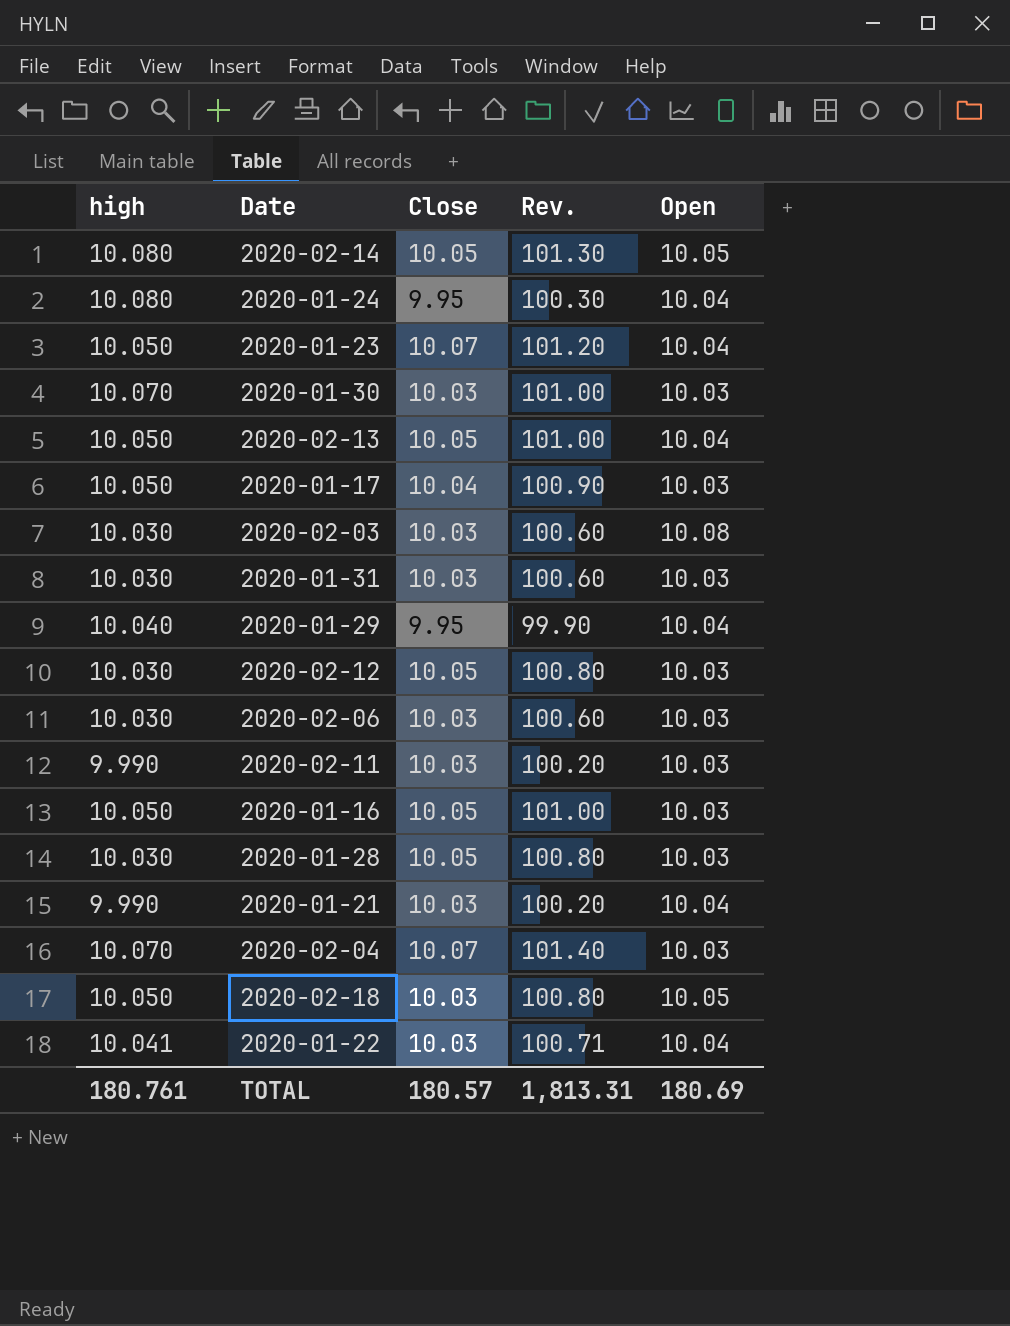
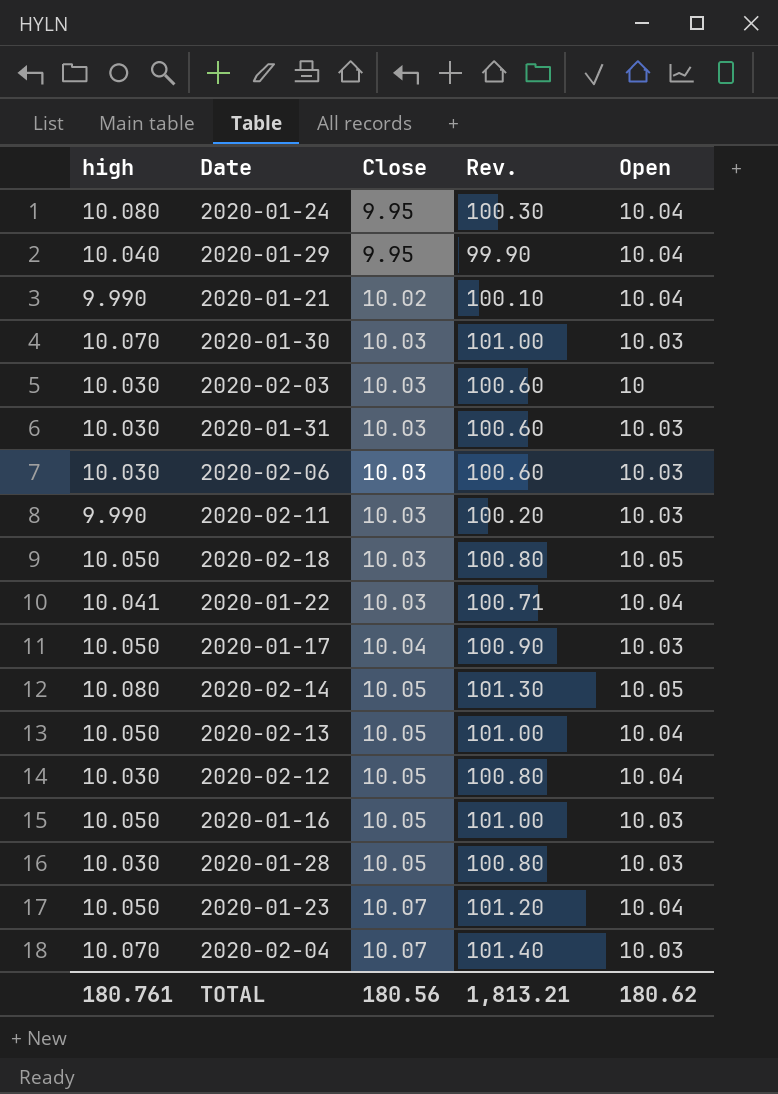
row order: none -> Close ascending
2020-01-21 | Close: 10.03 -> 10.02
2020-01-21 | Rev.: 100.20 -> 100.10
2020-02-03 | Open: 10.08 -> 10
2020-02-12 | Open: 10.03 -> 10.04
TOTAL | Close: 180.57 -> 180.56
TOTAL | Rev.: 1,813.31 -> 1,813.21
TOTAL | Open: 180.69 -> 180.62

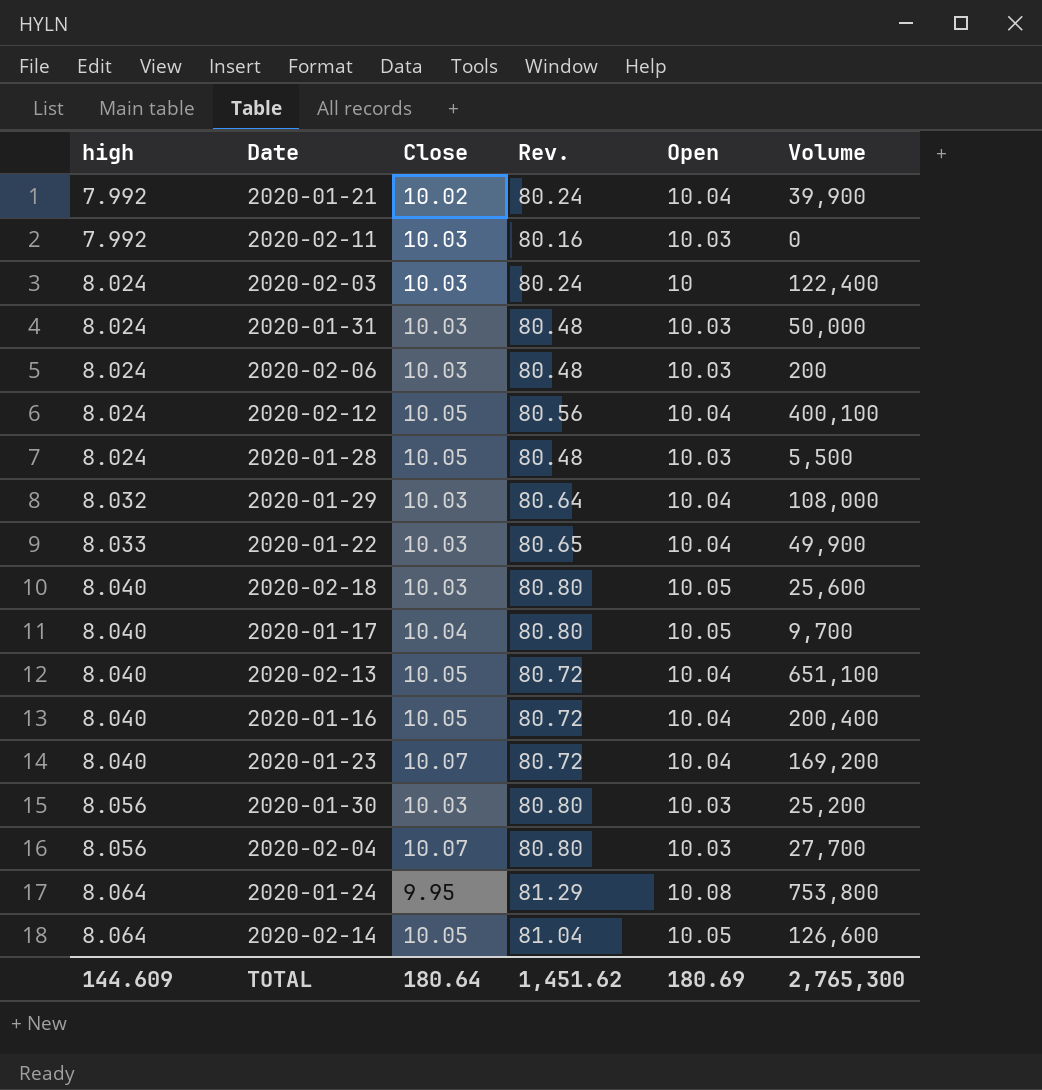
row order: Close ascending -> high ascending
column Rev. | formula: [high] * [Close] -> [high] * [Open]
column Volume | position: none -> 6
2020-01-21 | high: 9.990 -> 7.992
2020-02-11 | high: 9.990 -> 7.992
2020-02-03 | high: 10.030 -> 8.024
2020-01-31 | high: 10.030 -> 8.024
2020-02-06 | high: 10.030 -> 8.024
2020-02-12 | high: 10.030 -> 8.024
2020-01-28 | high: 10.030 -> 8.024
2020-01-29 | high: 10.040 -> 8.032
2020-01-29 | Close: 9.95 -> 10.03
2020-01-22 | high: 10.041 -> 8.033
2020-02-18 | high: 10.050 -> 8.040
2020-01-17 | high: 10.050 -> 8.040
2020-01-17 | Open: 10.03 -> 10.05
2020-02-13 | high: 10.050 -> 8.040
2020-01-16 | high: 10.050 -> 8.040
2020-01-16 | Open: 10.03 -> 10.04
2020-01-23 | high: 10.050 -> 8.040
2020-01-30 | high: 10.070 -> 8.056
2020-02-04 | high: 10.070 -> 8.056
2020-01-24 | high: 10.080 -> 8.064
2020-01-24 | Open: 10.04 -> 10.08
2020-02-14 | high: 10.080 -> 8.064
TOTAL | high: 180.761 -> 144.609
TOTAL | Close: 180.56 -> 180.64
TOTAL | Rev.: 1,813.21 -> 1,451.62
TOTAL | Open: 180.62 -> 180.69

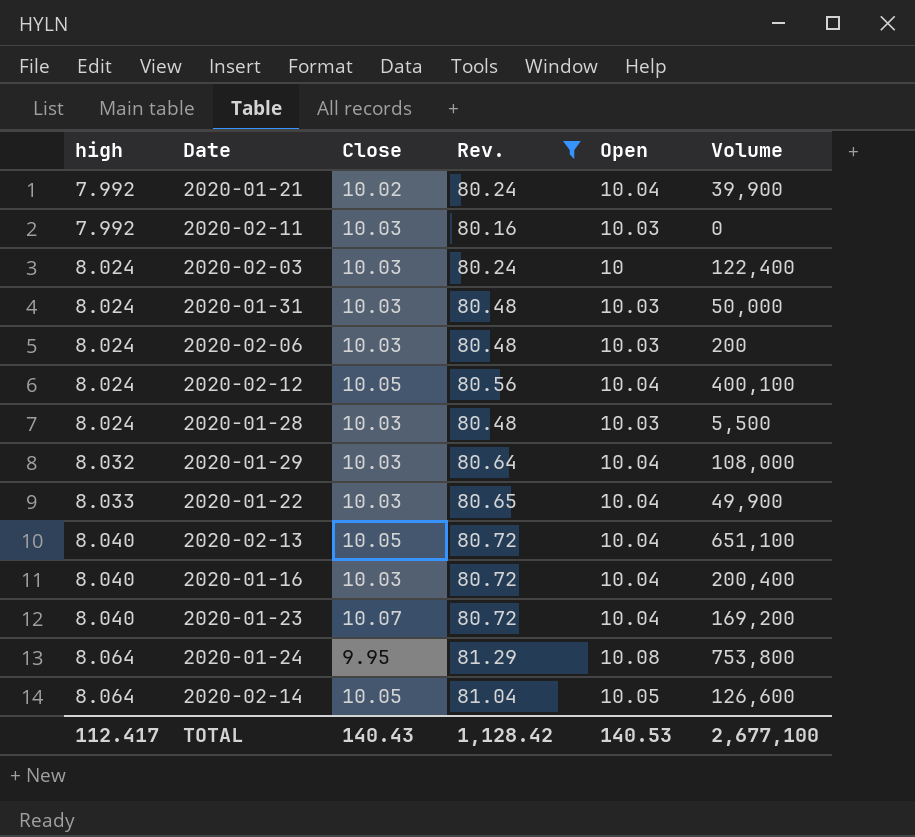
filter: none -> Rev. != 80.80
2020-01-28 | Close: 10.05 -> 10.03
2020-01-16 | Close: 10.05 -> 10.03
TOTAL | high: 144.609 -> 112.417
TOTAL | Close: 180.64 -> 140.43
TOTAL | Rev.: 1,451.62 -> 1,128.42
TOTAL | Open: 180.69 -> 140.53
TOTAL | Volume: 2,765,300 -> 2,677,100

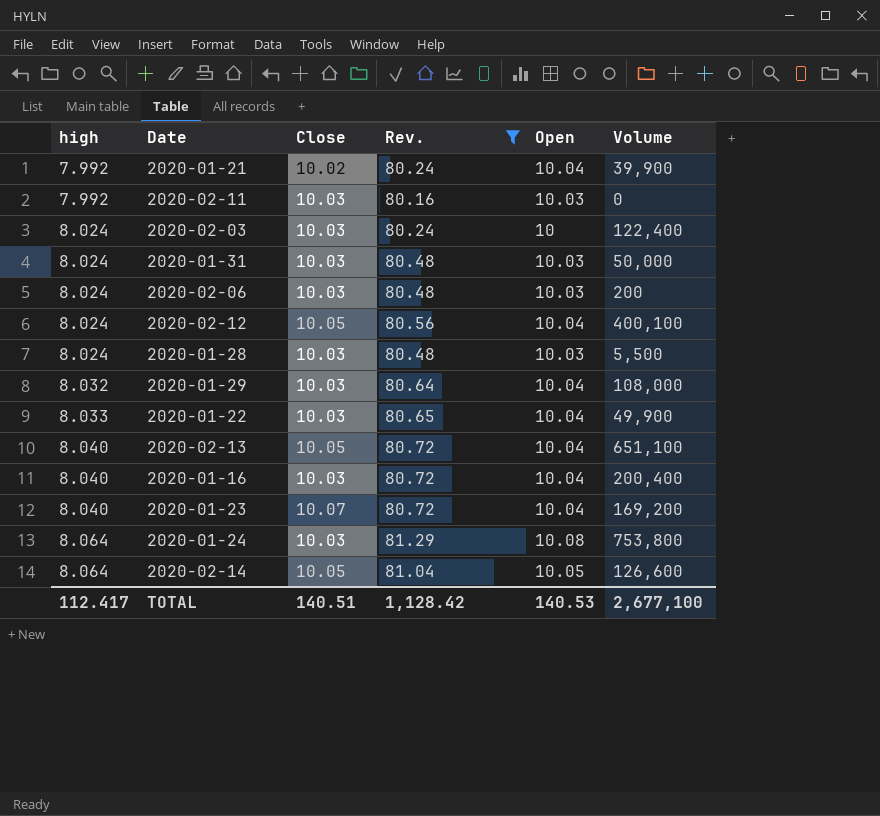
2020-01-24 | Close: 9.95 -> 10.03
TOTAL | Close: 140.43 -> 140.51

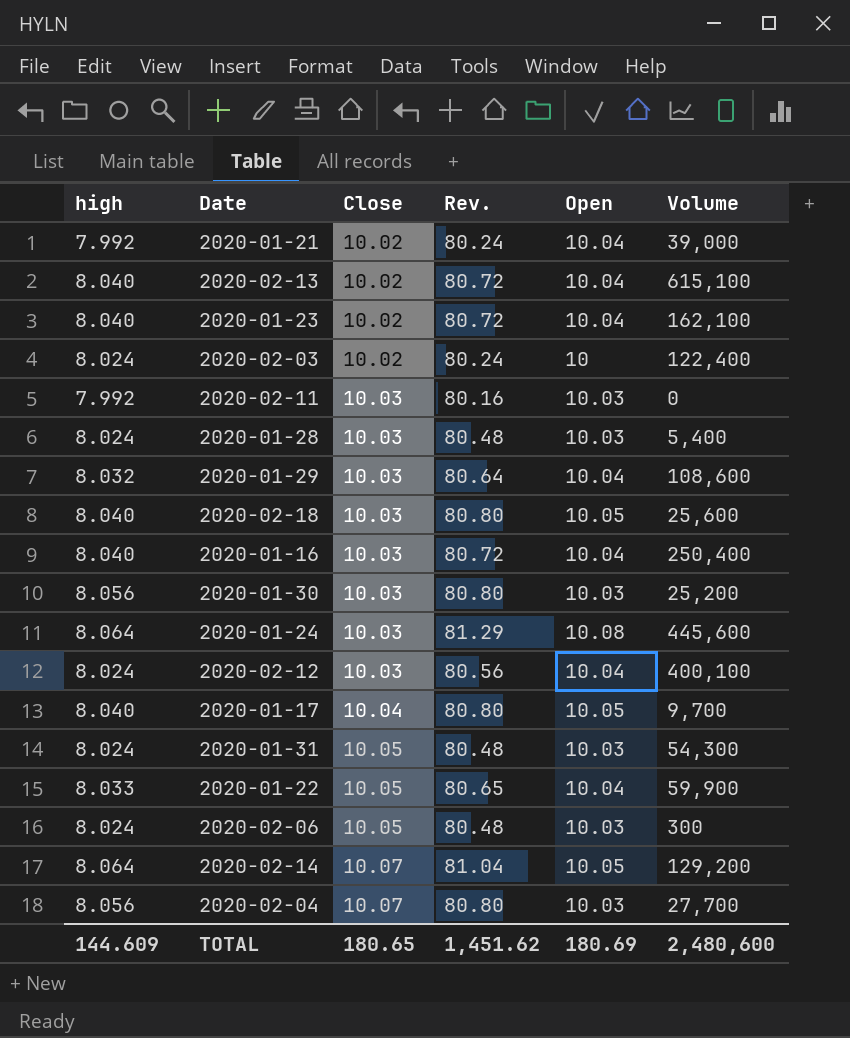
filter: Rev. != 80.80 -> none
row order: high ascending -> Close ascending
2020-01-21 | Volume: 39,900 -> 39,000
2020-02-13 | Close: 10.05 -> 10.02
2020-02-13 | Volume: 651,100 -> 615,100
2020-01-23 | Close: 10.07 -> 10.02
2020-01-23 | Volume: 169,200 -> 162,100
2020-02-03 | Close: 10.03 -> 10.02
2020-01-28 | Volume: 5,500 -> 5,400
2020-01-29 | Volume: 108,000 -> 108,600
2020-01-16 | Volume: 200,400 -> 250,400
2020-01-24 | Volume: 753,800 -> 445,600
2020-02-12 | Close: 10.05 -> 10.03
2020-01-31 | Close: 10.03 -> 10.05
2020-01-31 | Volume: 50,000 -> 54,300
2020-01-22 | Close: 10.03 -> 10.05
2020-01-22 | Volume: 49,900 -> 59,900
2020-02-06 | Close: 10.03 -> 10.05
2020-02-06 | Volume: 200 -> 300
2020-02-14 | Close: 10.05 -> 10.07
2020-02-14 | Volume: 126,600 -> 129,200
TOTAL | high: 112.417 -> 144.609
TOTAL | Close: 140.51 -> 180.65
TOTAL | Rev.: 1,128.42 -> 1,451.62
TOTAL | Open: 140.53 -> 180.69
TOTAL | Volume: 2,677,100 -> 2,480,600

